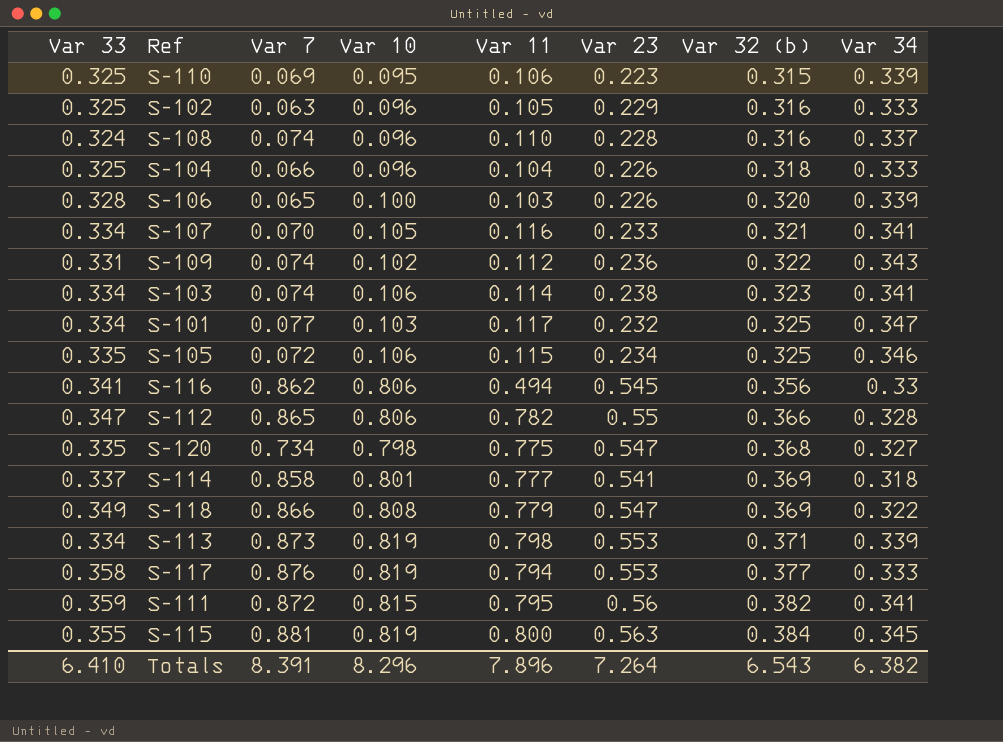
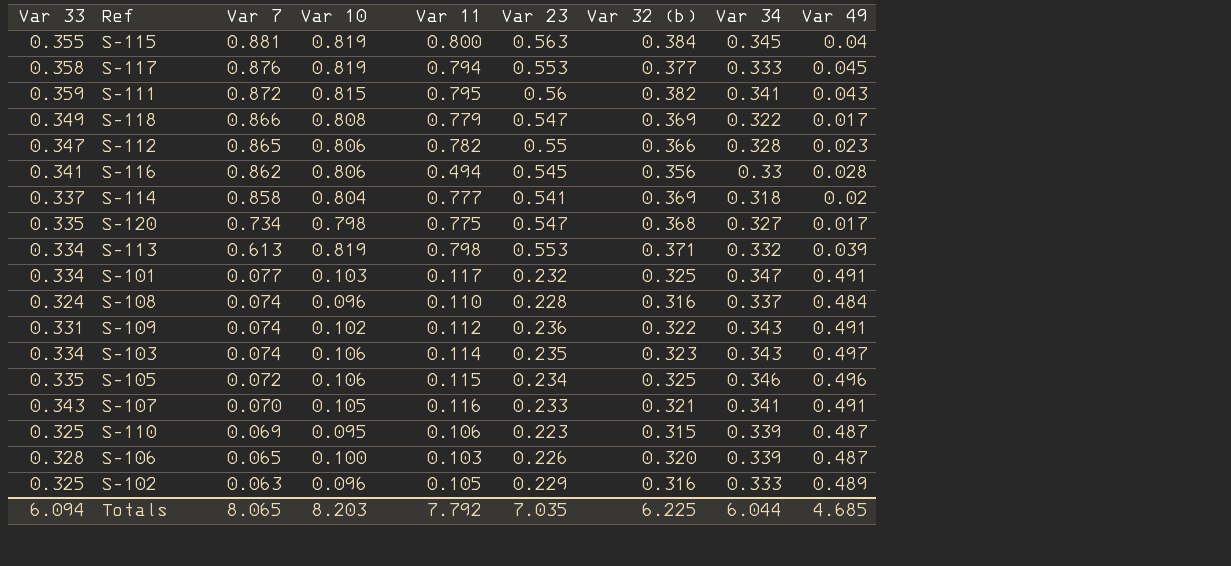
row order: Var 32 (b) ascending -> Var 7 descending
column Var 49 | position: none -> 9
row S-104: 0.325 | 0.066 | 0.096 | 0.104 | 0.226 | 0.318 | 0.333 -> none
S-114 | Var 10: 0.801 -> 0.804
S-113 | Var 7: 0.873 -> 0.613
S-113 | Var 34: 0.339 -> 0.332
S-103 | Var 23: 0.238 -> 0.235
S-103 | Var 34: 0.341 -> 0.343
S-107 | Var 33: 0.334 -> 0.343
Totals | Var 33: 6.410 -> 6.094
Totals | Var 7: 8.391 -> 8.065
Totals | Var 10: 8.296 -> 8.203
Totals | Var 11: 7.896 -> 7.792
Totals | Var 23: 7.264 -> 7.035
Totals | Var 32 (b): 6.543 -> 6.225
Totals | Var 34: 6.382 -> 6.044

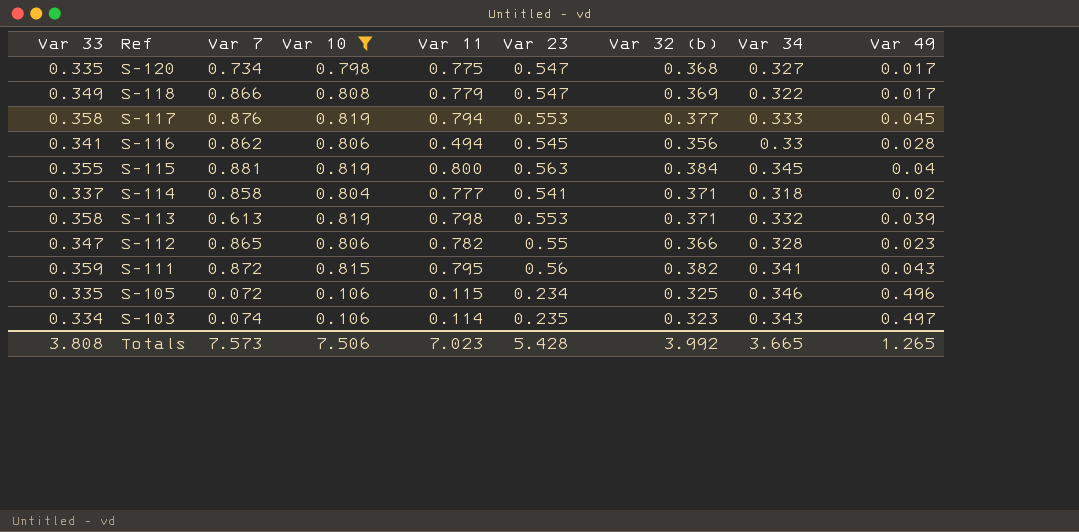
filter: none -> Var 10 >= 0.106
row order: Var 7 descending -> Ref descending
S-114 | Var 32 (b): 0.369 -> 0.371
S-113 | Var 33: 0.334 -> 0.358
Totals | Var 33: 6.094 -> 3.808
Totals | Var 7: 8.065 -> 7.573
Totals | Var 10: 8.203 -> 7.506
Totals | Var 11: 7.792 -> 7.023
Totals | Var 23: 7.035 -> 5.428
Totals | Var 32 (b): 6.225 -> 3.992
Totals | Var 34: 6.044 -> 3.665
Totals | Var 49: 4.685 -> 1.265

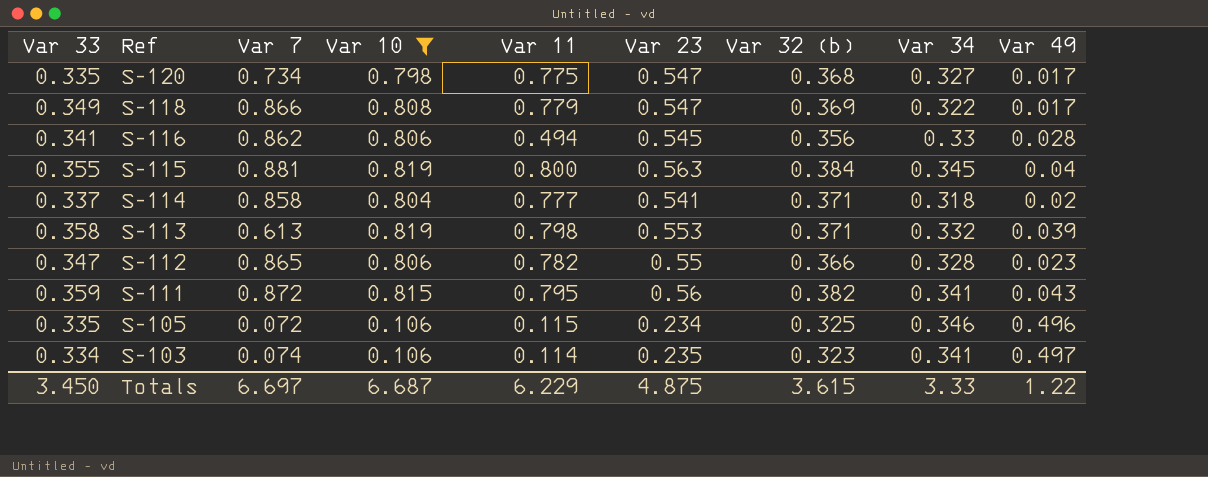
row S-117: 0.358 | 0.876 | 0.819 | 0.794 | 0.553 | 0.377 | 0.333 | 0.045 -> none
S-103 | Var 34: 0.343 -> 0.341
Totals | Var 33: 3.808 -> 3.450
Totals | Var 7: 7.573 -> 6.697
Totals | Var 10: 7.506 -> 6.687
Totals | Var 11: 7.023 -> 6.229
Totals | Var 23: 5.428 -> 4.875
Totals | Var 32 (b): 3.992 -> 3.615
Totals | Var 34: 3.665 -> 3.33
Totals | Var 49: 1.265 -> 1.22

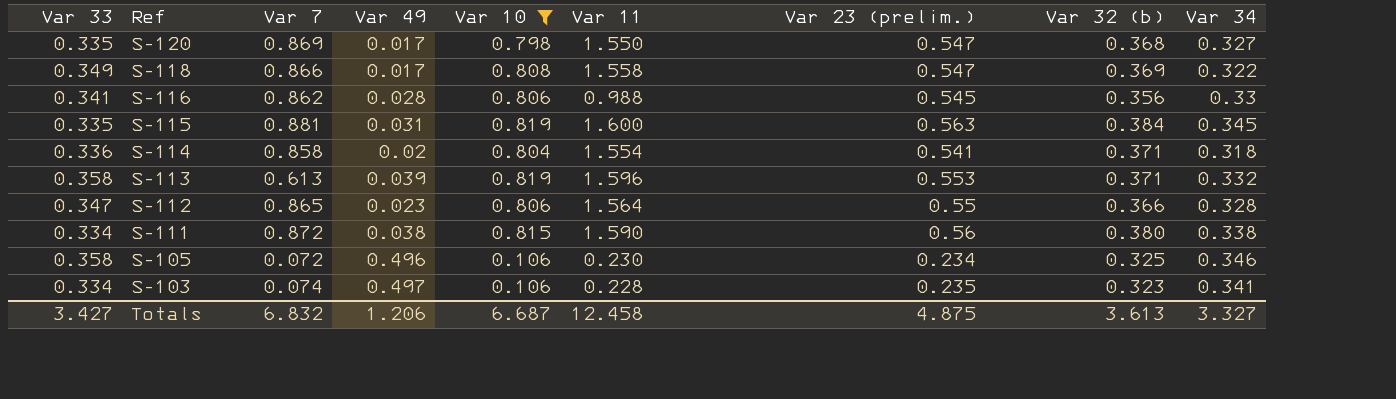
column Var 49 | position: 9 -> 4
column name: Var 23 -> Var 23 (prelim.)
S-120 | Var 7: 0.734 -> 0.869
S-120 | Var 11: 0.775 -> 1.550
S-118 | Var 11: 0.779 -> 1.558
S-116 | Var 11: 0.494 -> 0.988
S-115 | Var 33: 0.355 -> 0.335
S-115 | Var 49: 0.04 -> 0.031
S-115 | Var 11: 0.800 -> 1.600
S-114 | Var 33: 0.337 -> 0.336
S-114 | Var 11: 0.777 -> 1.554
S-113 | Var 11: 0.798 -> 1.596
S-112 | Var 11: 0.782 -> 1.564
S-111 | Var 33: 0.359 -> 0.334
S-111 | Var 49: 0.043 -> 0.038
S-111 | Var 11: 0.795 -> 1.590
S-111 | Var 32 (b): 0.382 -> 0.380
S-111 | Var 34: 0.341 -> 0.338
S-105 | Var 33: 0.335 -> 0.358
S-105 | Var 11: 0.115 -> 0.230
S-103 | Var 11: 0.114 -> 0.228
Totals | Var 33: 3.450 -> 3.427
Totals | Var 7: 6.697 -> 6.832
Totals | Var 49: 1.22 -> 1.206
Totals | Var 11: 6.229 -> 12.458
Totals | Var 32 (b): 3.615 -> 3.613
Totals | Var 34: 3.33 -> 3.327

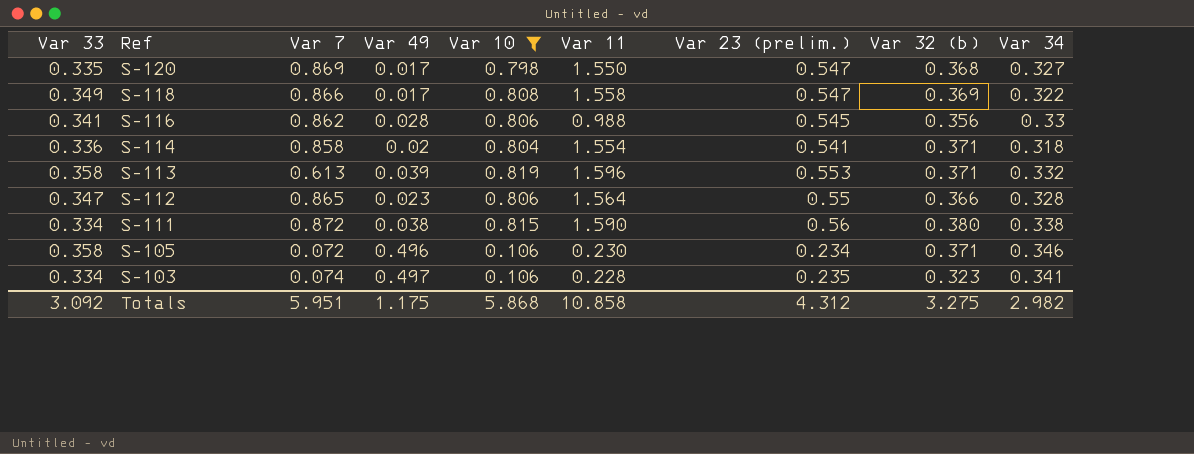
row S-115: 0.335 | 0.881 | 0.031 | 0.819 | 1.600 | 0.563 | 0.384 | 0.345 -> none
S-105 | Var 32 (b): 0.325 -> 0.371
Totals | Var 33: 3.427 -> 3.092
Totals | Var 7: 6.832 -> 5.951
Totals | Var 49: 1.206 -> 1.175
Totals | Var 10: 6.687 -> 5.868
Totals | Var 11: 12.458 -> 10.858
Totals | Var 23 (prelim.): 4.875 -> 4.312
Totals | Var 32 (b): 3.613 -> 3.275
Totals | Var 34: 3.327 -> 2.982

